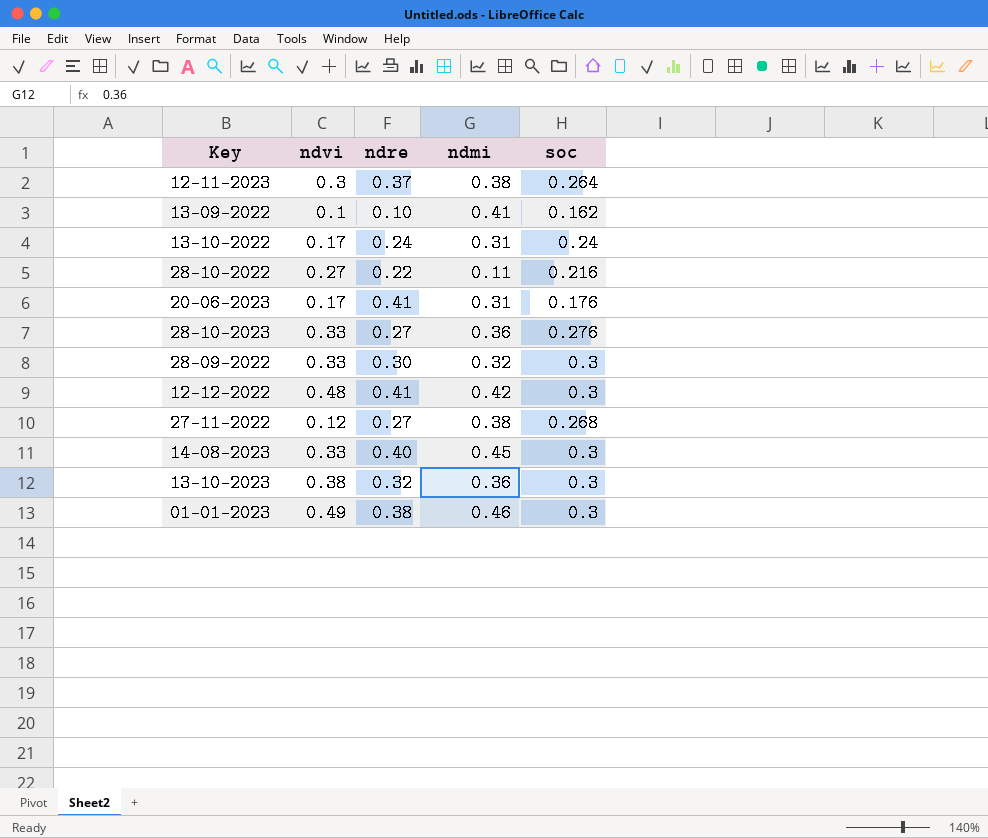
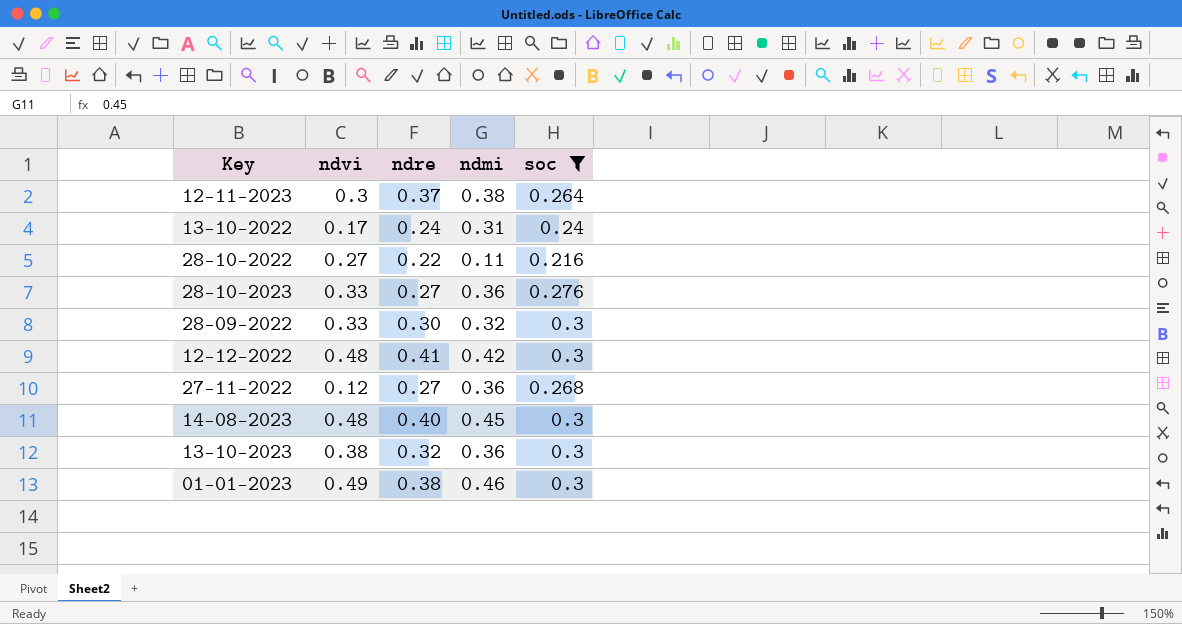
filter: none -> soc >= 0.216
27-11-2022 | ndmi: 0.38 -> 0.36
14-08-2023 | ndvi: 0.33 -> 0.48

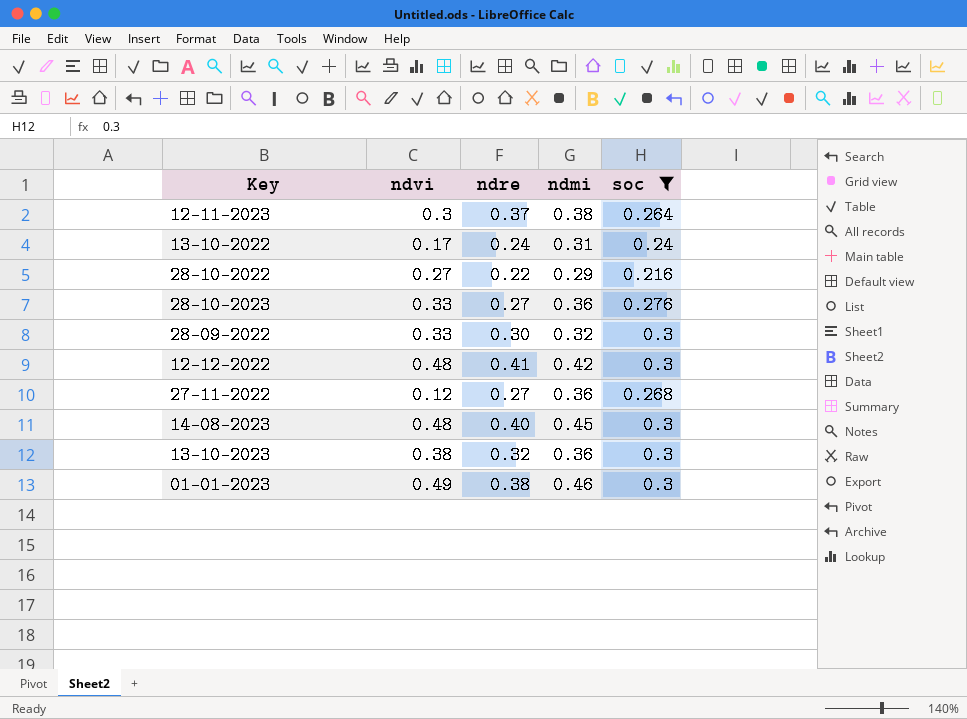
28-10-2022 | ndmi: 0.11 -> 0.29

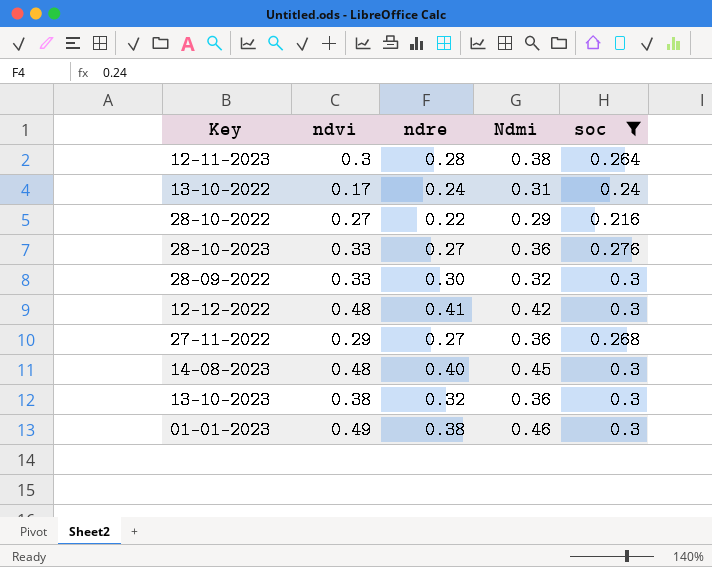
column name: ndmi -> Ndmi
12-11-2023 | ndre: 0.37 -> 0.28
27-11-2022 | ndvi: 0.12 -> 0.29

